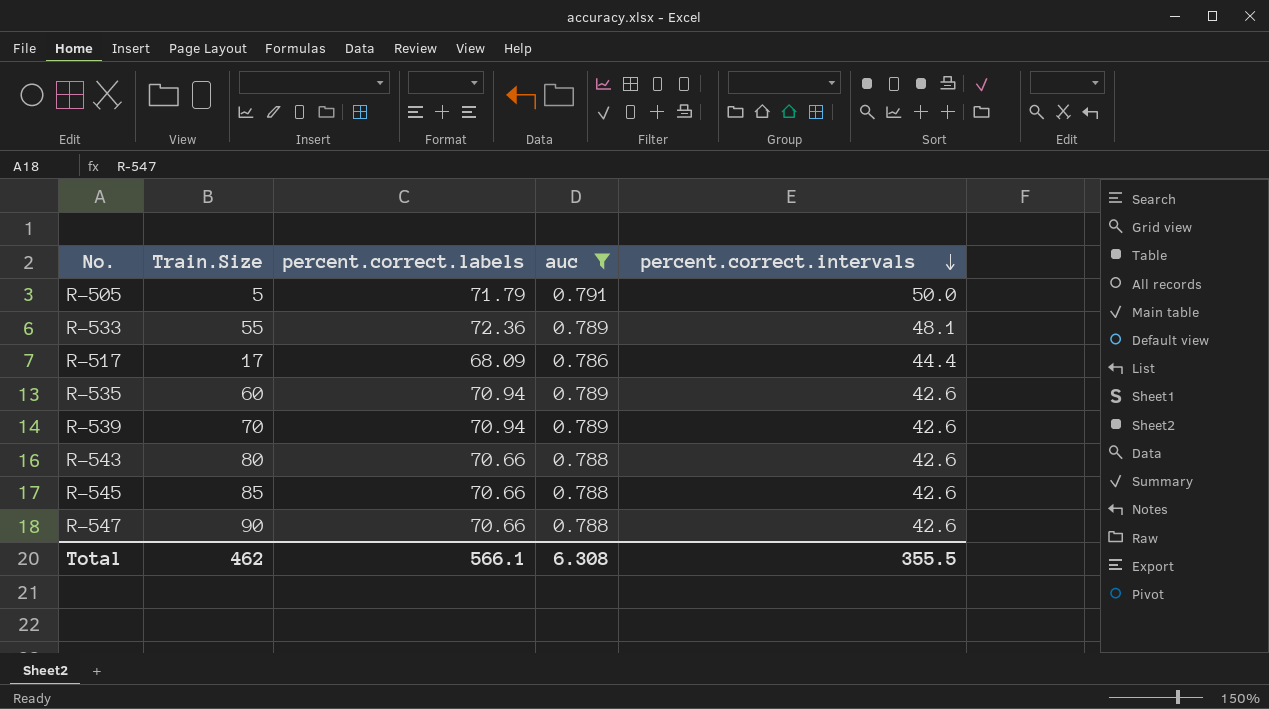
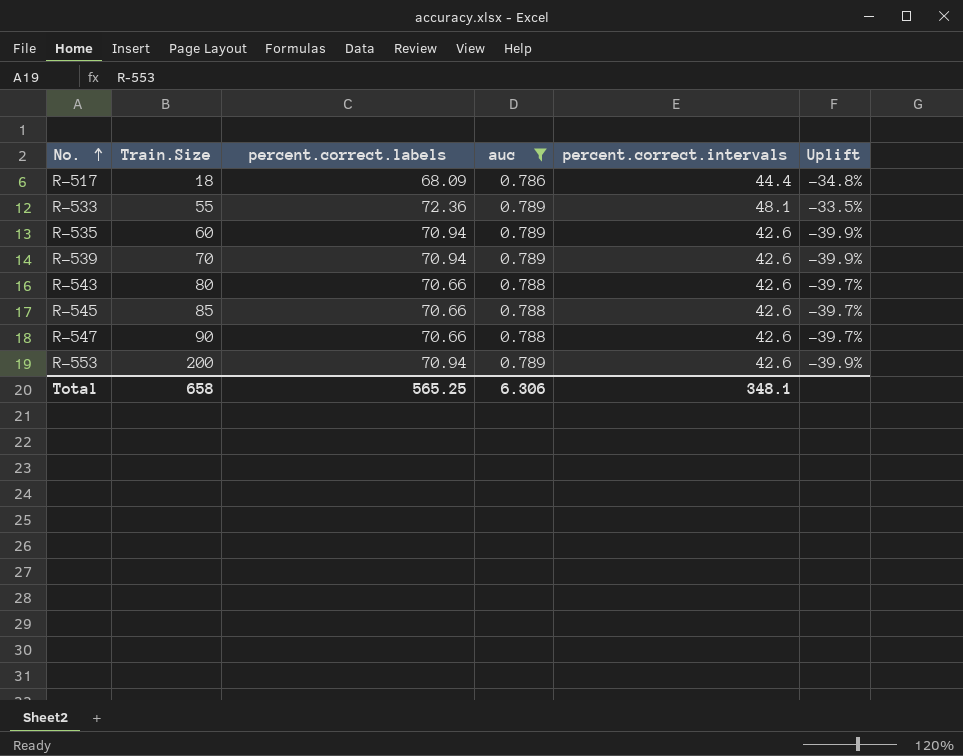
row order: percent.correct.intervals descending -> No. ascending
column Uplift | formula: none -> ([percent.correct.intervals] - [percent.correct.labels]) / [percent.correct.labels]
row R-505: 5 | 71.79 | 0.791 | 50.0 -> none
R-517 | Train.Size: 17 -> 18
row R-553: none -> 200 | 70.94 | 0.789 | 42.6 | -39.9%
Total | Train.Size: 462 -> 658
Total | percent.correct.labels: 566.1 -> 565.25
Total | auc: 6.308 -> 6.306
Total | percent.correct.intervals: 355.5 -> 348.1

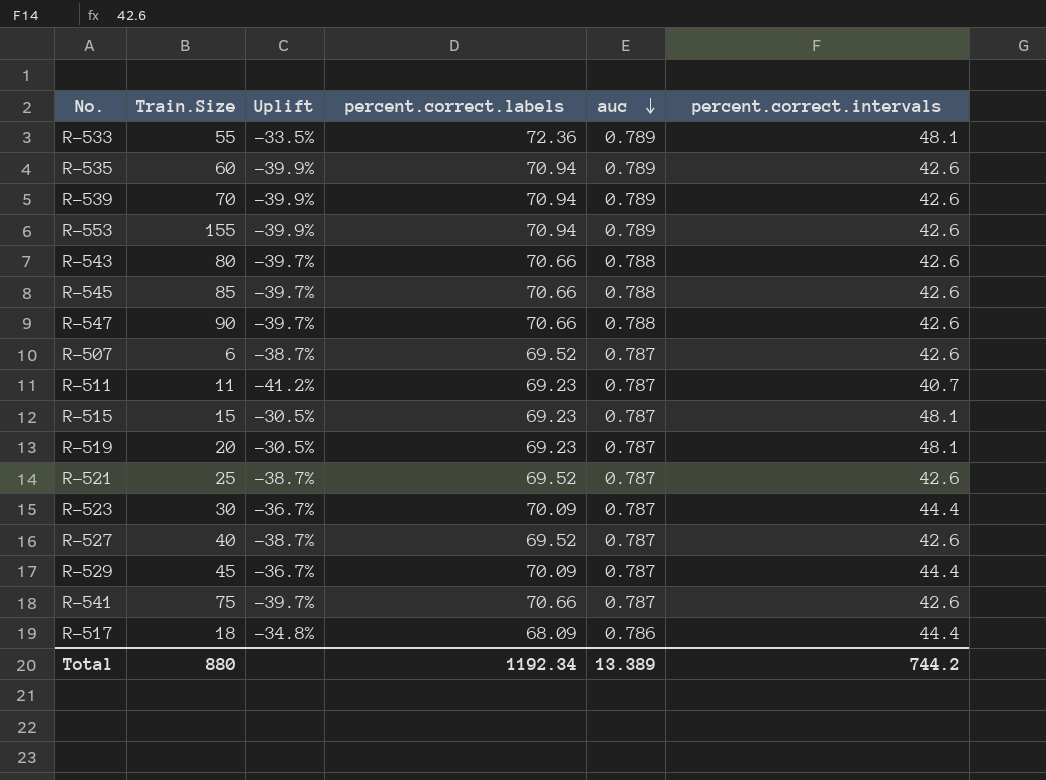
filter: auc != 0.787 -> none
row order: No. ascending -> auc descending
column Uplift | position: 6 -> 3
R-553 | Train.Size: 200 -> 155
Total | Train.Size: 658 -> 880
Total | percent.correct.labels: 565.25 -> 1192.34
Total | auc: 6.306 -> 13.389
Total | percent.correct.intervals: 348.1 -> 744.2

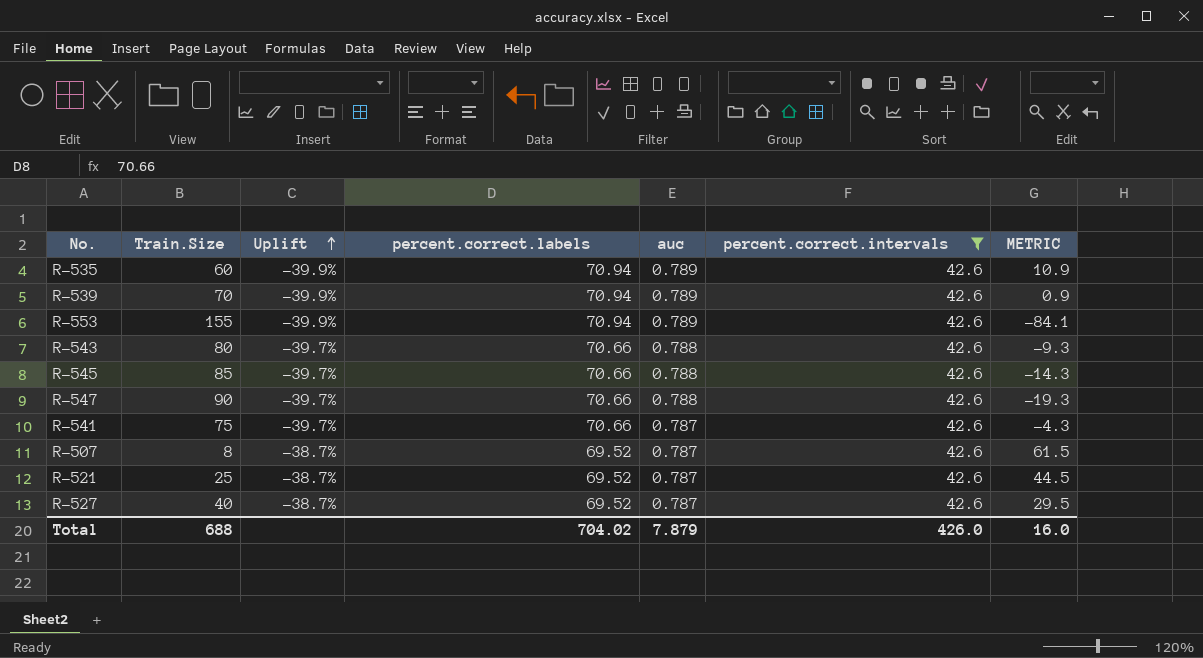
filter: none -> percent.correct.intervals = 42.6
row order: auc descending -> Uplift ascending
column METRIC | formula: none -> [percent.correct.labels] - [Train.Size]
R-507 | Train.Size: 6 -> 8
Total | Train.Size: 880 -> 688
Total | percent.correct.labels: 1192.34 -> 704.02
Total | auc: 13.389 -> 7.879
Total | percent.correct.intervals: 744.2 -> 426.0

